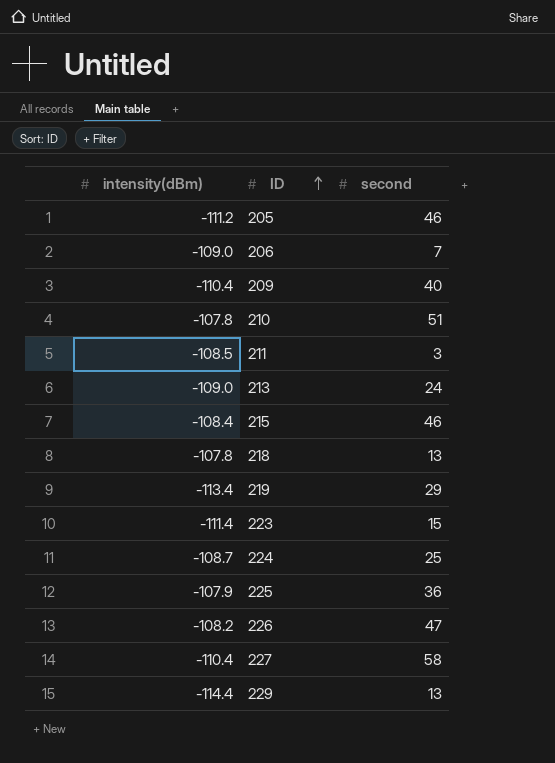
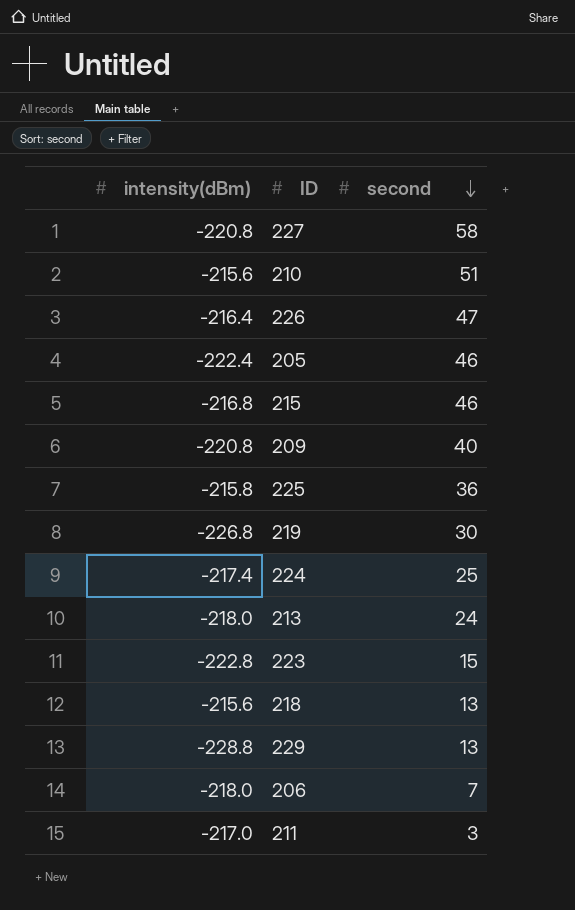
row order: ID ascending -> second descending
227 | intensity(dBm): -110.4 -> -220.8
210 | intensity(dBm): -107.8 -> -215.6
226 | intensity(dBm): -108.2 -> -216.4
205 | intensity(dBm): -111.2 -> -222.4
215 | intensity(dBm): -108.4 -> -216.8
209 | intensity(dBm): -110.4 -> -220.8
225 | intensity(dBm): -107.9 -> -215.8
219 | intensity(dBm): -113.4 -> -226.8
219 | second: 29 -> 30
224 | intensity(dBm): -108.7 -> -217.4
213 | intensity(dBm): -109.0 -> -218.0
223 | intensity(dBm): -111.4 -> -222.8
218 | intensity(dBm): -107.8 -> -215.6
229 | intensity(dBm): -114.4 -> -228.8
206 | intensity(dBm): -109.0 -> -218.0
211 | intensity(dBm): -108.5 -> -217.0

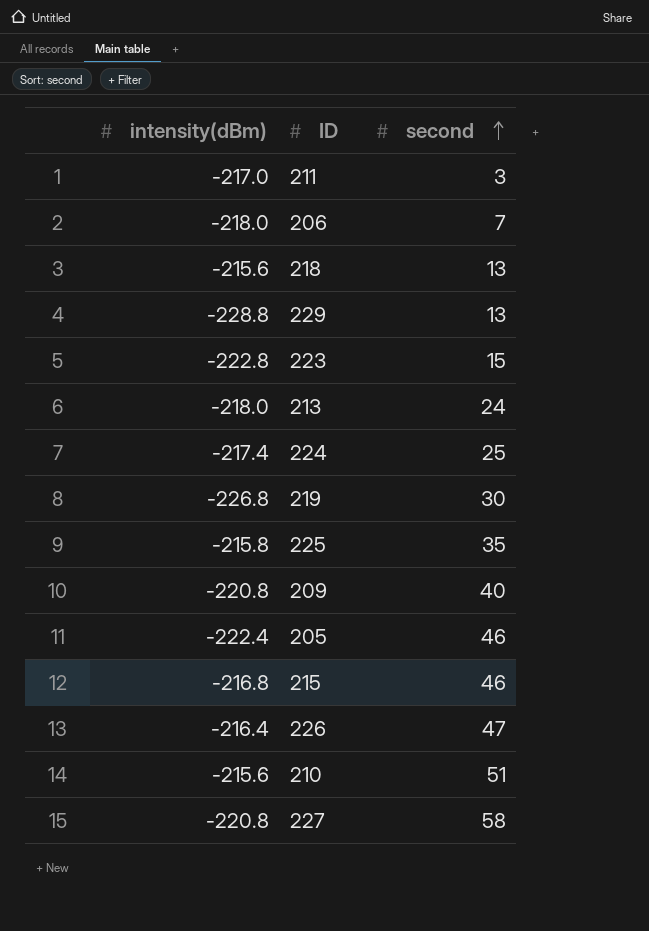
row order: second descending -> second ascending
225 | second: 36 -> 35

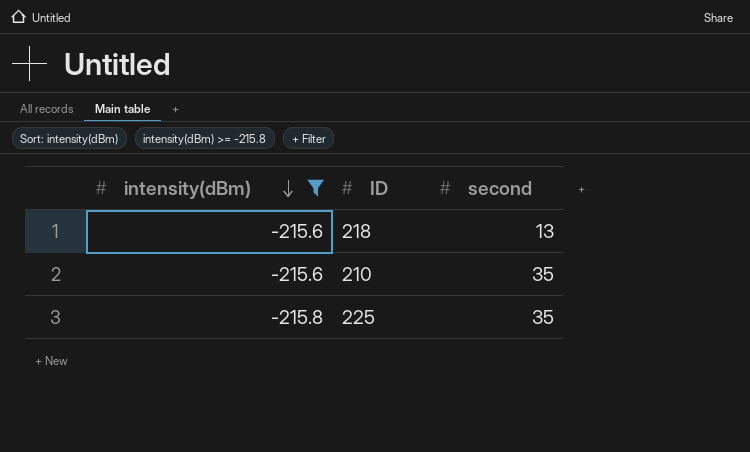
filter: none -> intensity(dBm) >= -215.8
row order: second ascending -> intensity(dBm) descending
210 | second: 51 -> 35

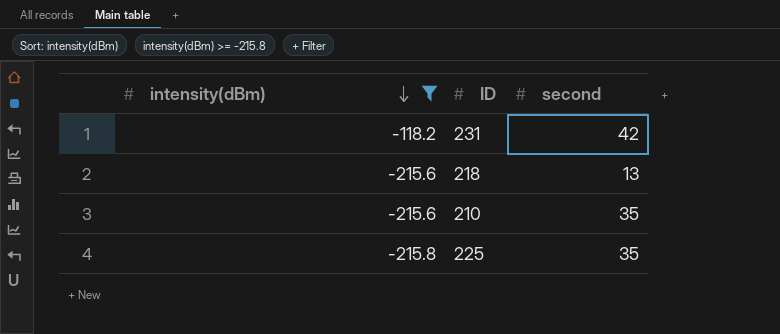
row 231: none -> -118.2 | 42

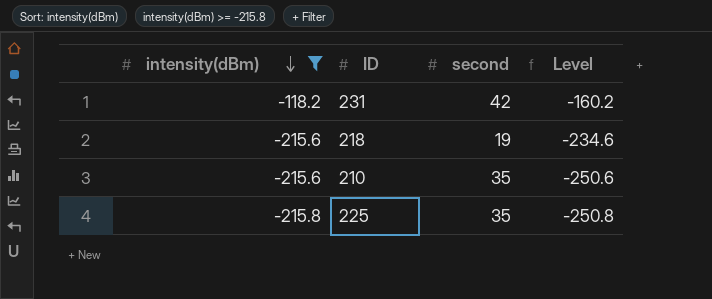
column Level | formula: none -> [intensity(dBm)] - [second]
218 | second: 13 -> 19

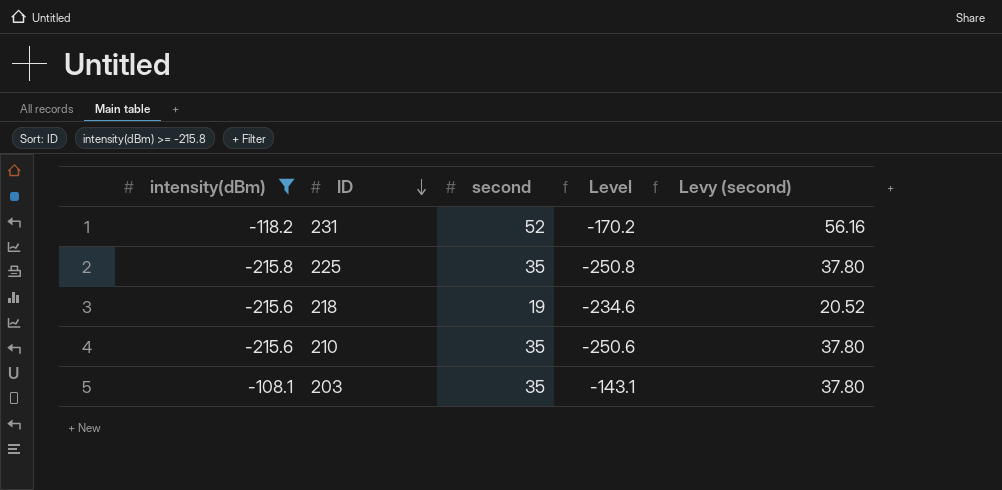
row order: intensity(dBm) descending -> ID descending
column Levy (second) | formula: none -> [second] * 1.08
231 | second: 42 -> 52
231 | Level: -160.2 -> -170.2
row 203: none -> -108.1 | 35 | -143.1 | 37.80

